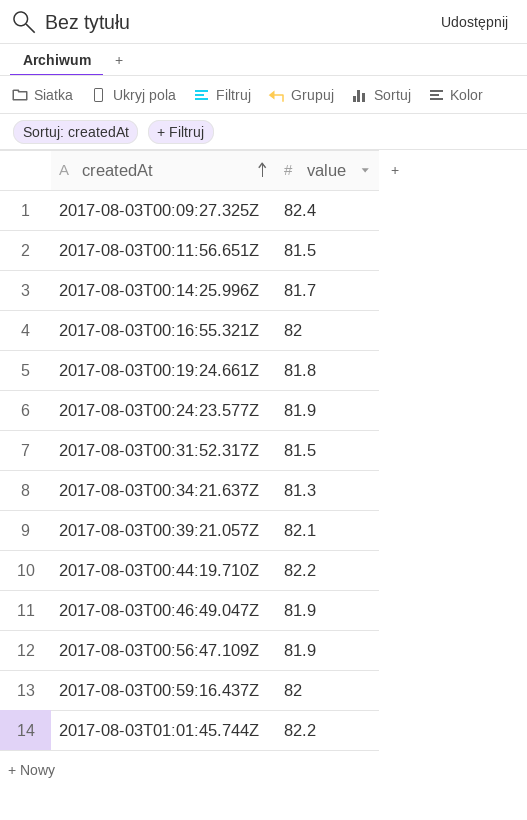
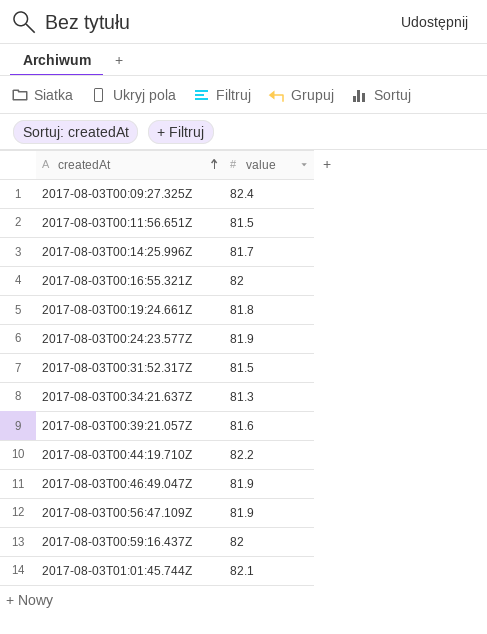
2017-08-03T00:39:21.057Z | value: 82.1 -> 81.6
2017-08-03T01:01:45.744Z | value: 82.2 -> 82.1

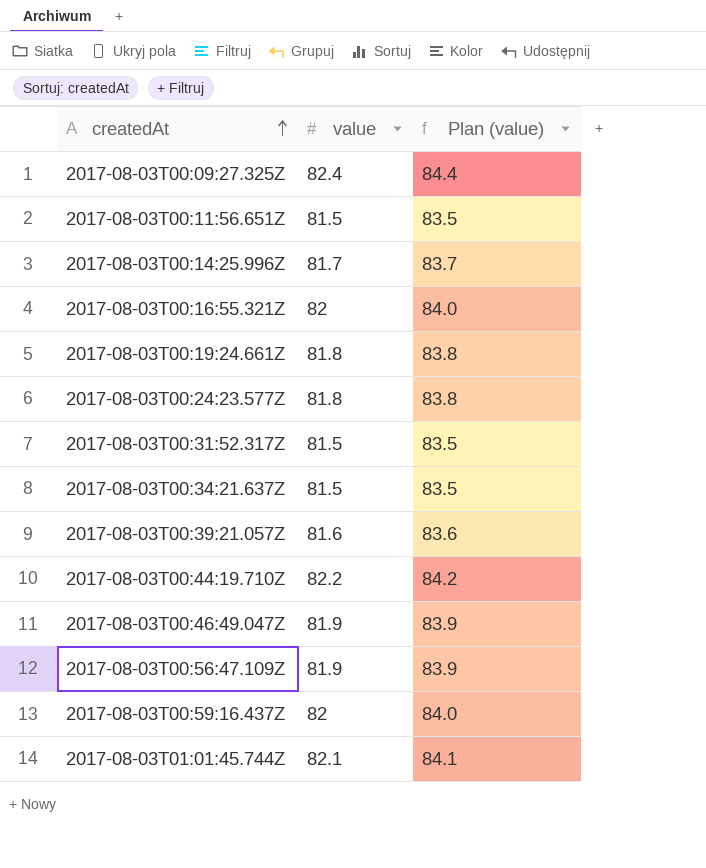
column Plan (value) | formula: none -> [value] + 2
2017-08-03T00:24:23.577Z | value: 81.9 -> 81.8
2017-08-03T00:34:21.637Z | value: 81.3 -> 81.5

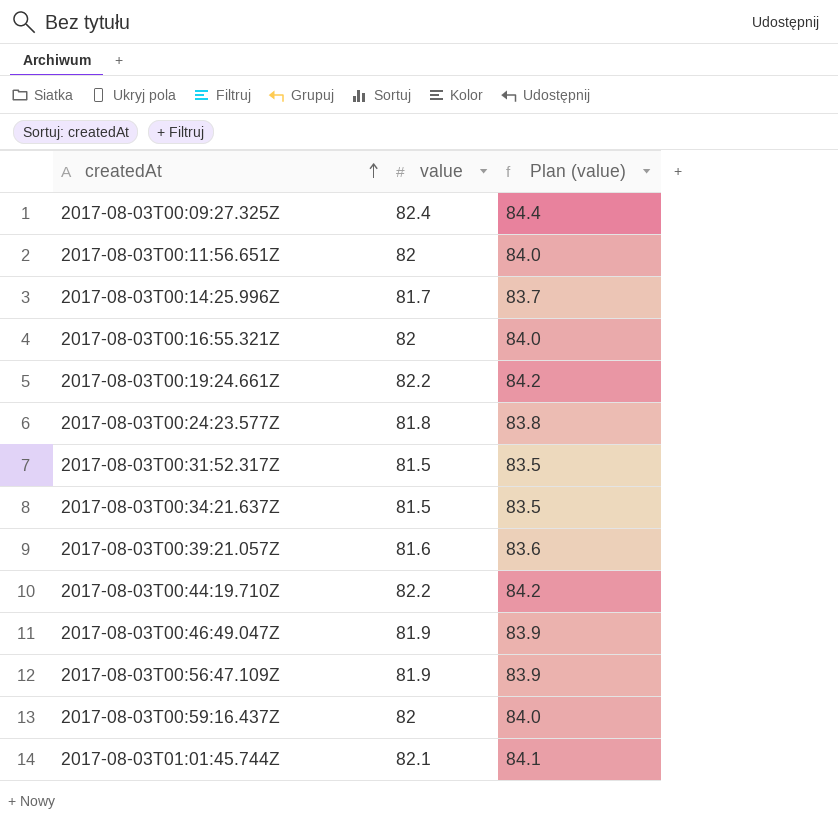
2017-08-03T00:11:56.651Z | value: 81.5 -> 82
2017-08-03T00:11:56.651Z | Plan (value): 83.5 -> 84.0
2017-08-03T00:19:24.661Z | value: 81.8 -> 82.2
2017-08-03T00:19:24.661Z | Plan (value): 83.8 -> 84.2

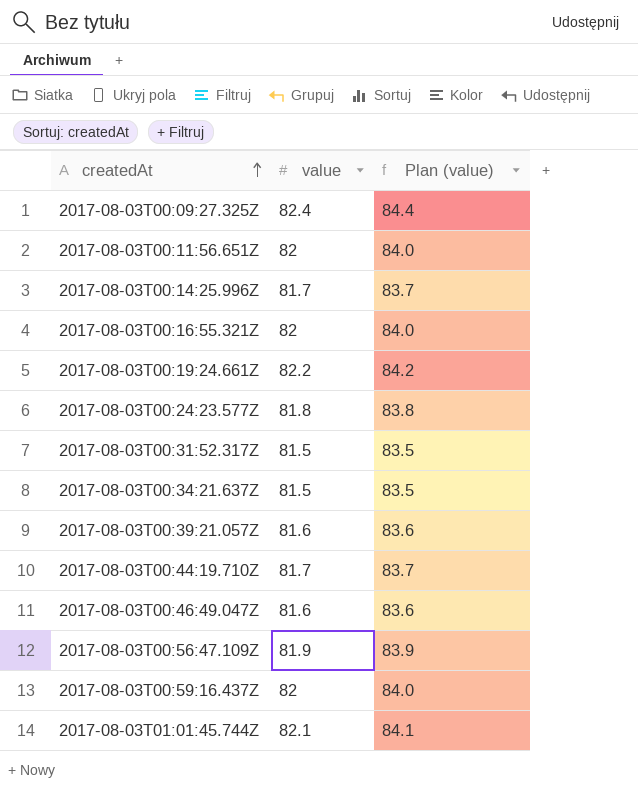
2017-08-03T00:44:19.710Z | value: 82.2 -> 81.7
2017-08-03T00:44:19.710Z | Plan (value): 84.2 -> 83.7
2017-08-03T00:46:49.047Z | value: 81.9 -> 81.6
2017-08-03T00:46:49.047Z | Plan (value): 83.9 -> 83.6

